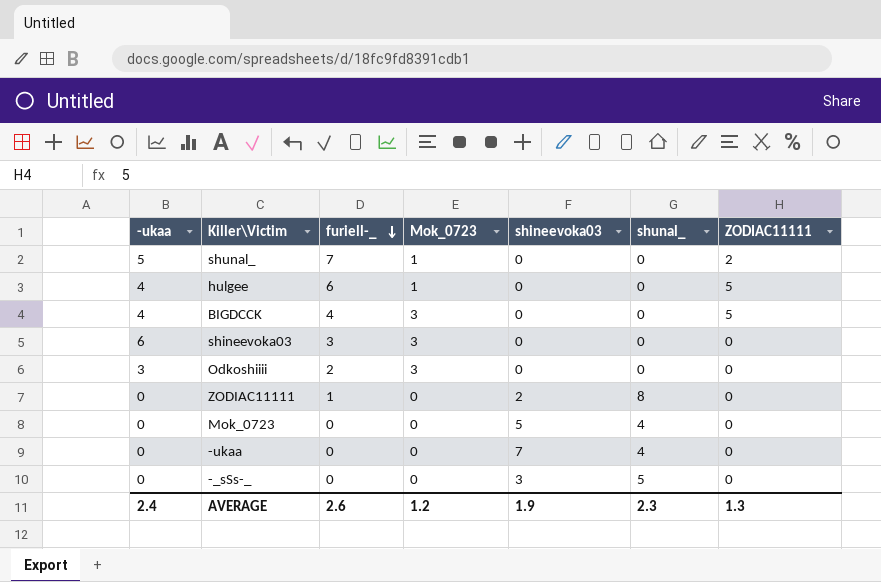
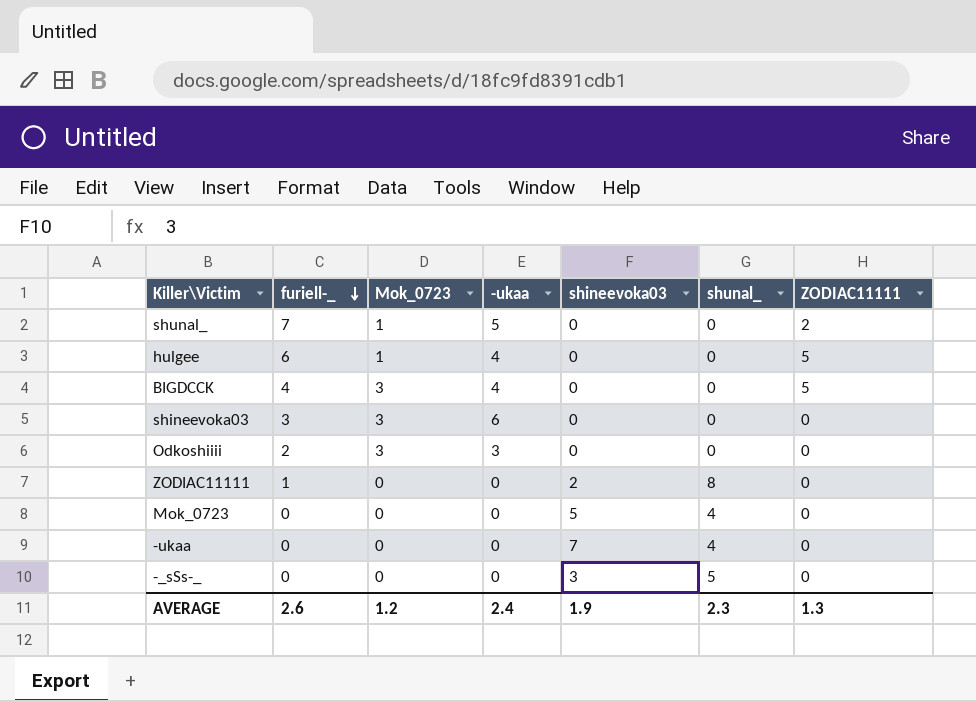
column -ukaa | position: 1 -> 4

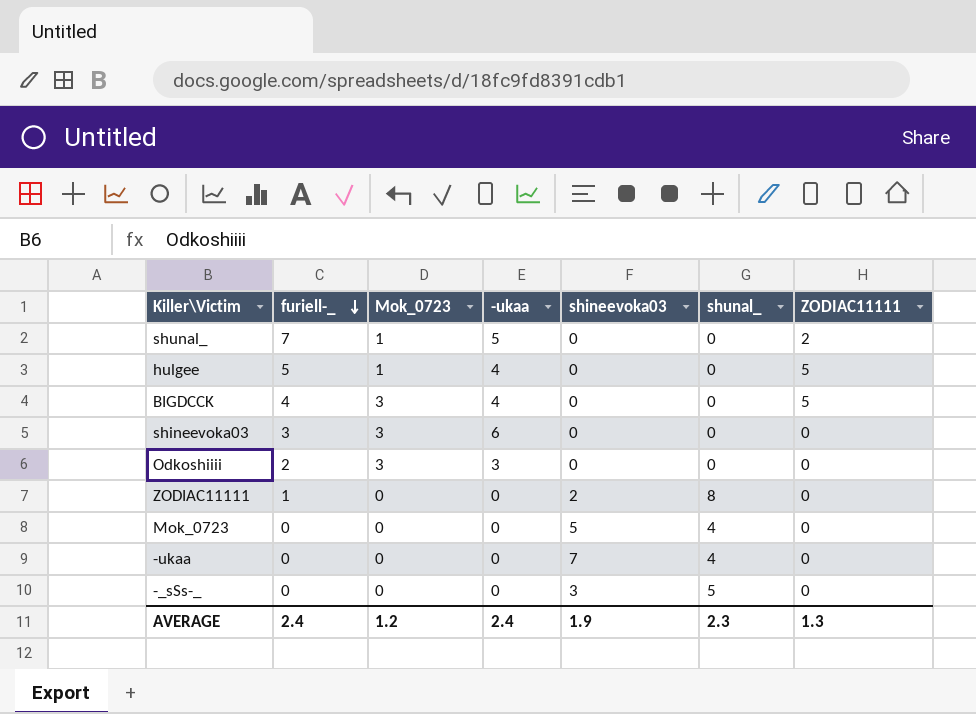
hulgee | furiell-_: 6 -> 5
AVERAGE | furiell-_: 2.6 -> 2.4

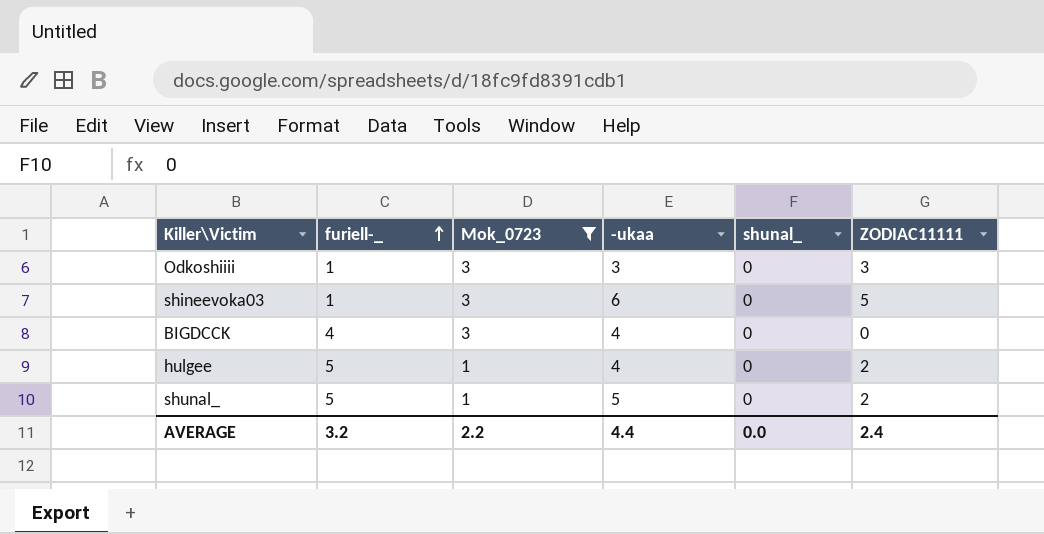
filter: none -> Mok_0723 != 0
row order: furiell-_ descending -> furiell-_ ascending
column shineevoka03 | position: 5 -> none
Odkoshiiii | furiell-_: 2 -> 1
Odkoshiiii | ZODIAC11111: 0 -> 3
shineevoka03 | furiell-_: 3 -> 1
shineevoka03 | ZODIAC11111: 0 -> 5
BIGDCCK | ZODIAC11111: 5 -> 0
hulgee | ZODIAC11111: 5 -> 2
shunal_ | furiell-_: 7 -> 5
AVERAGE | furiell-_: 2.4 -> 3.2
AVERAGE | Mok_0723: 1.2 -> 2.2
AVERAGE | -ukaa: 2.4 -> 4.4
AVERAGE | shunal_: 2.3 -> 0.0
AVERAGE | ZODIAC11111: 1.3 -> 2.4

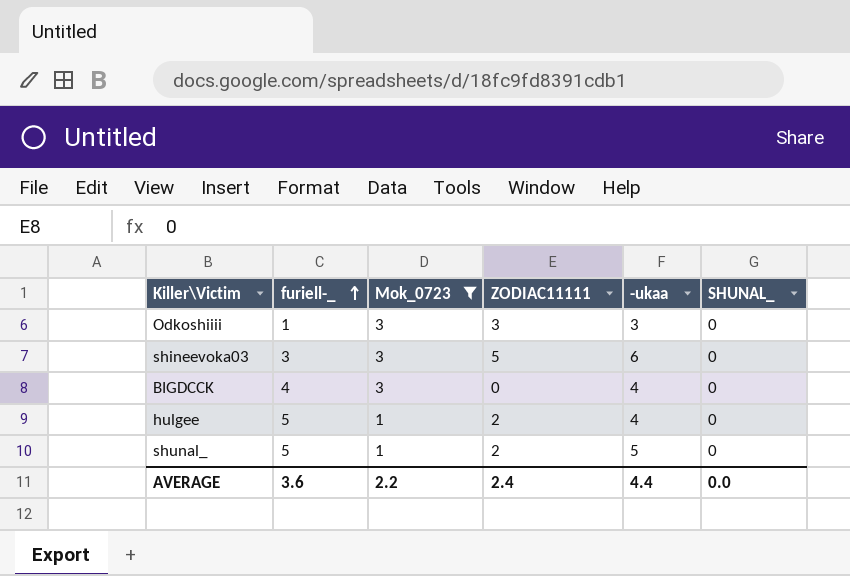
column ZODIAC11111 | position: 6 -> 4
column name: shunal_ -> SHUNAL_
shineevoka03 | furiell-_: 1 -> 3
AVERAGE | furiell-_: 3.2 -> 3.6

